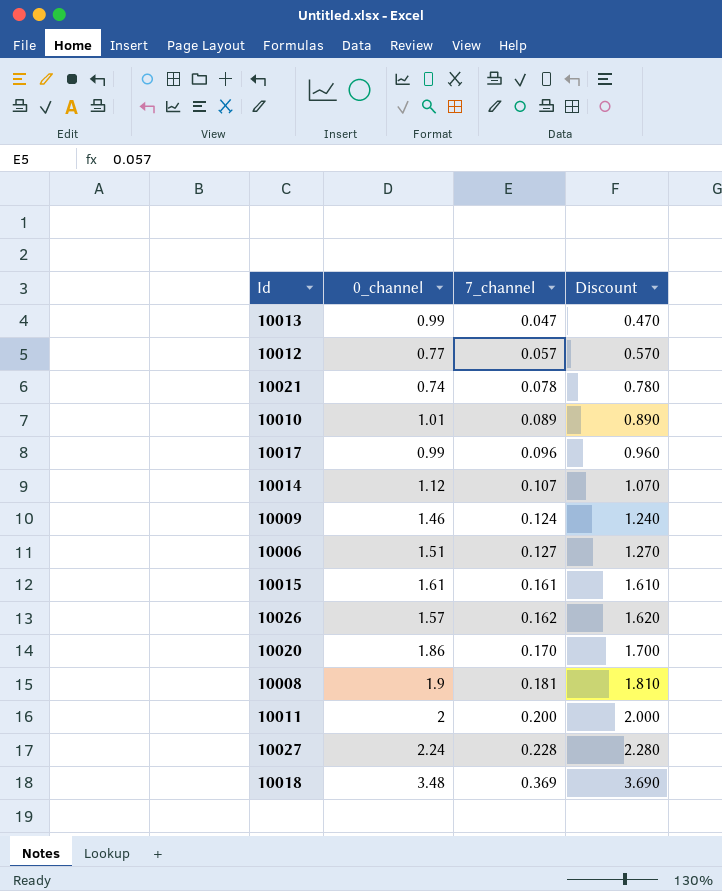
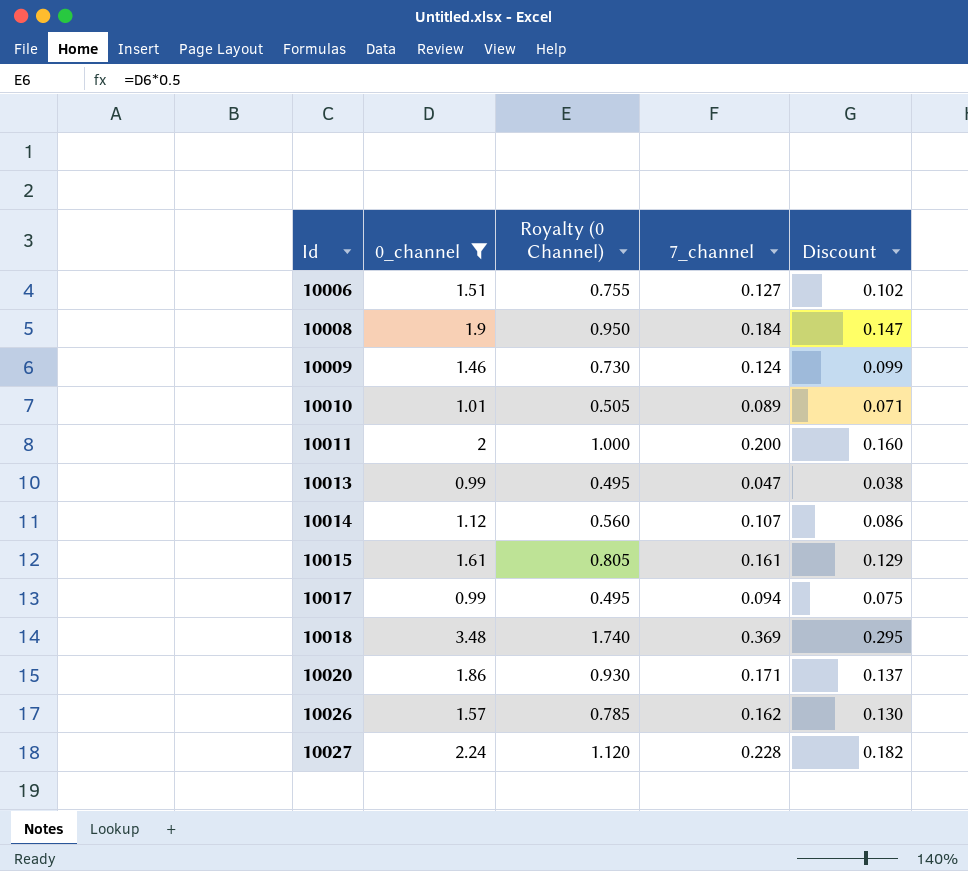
filter: none -> 0_channel >= 0.99
row order: 7_channel ascending -> Id ascending
column Royalty (0 Channel) | formula: none -> [0_channel] * 0.5
column Discount | formula: [7_channel] * 10 -> [7_channel] * 0.8
10008 | 7_channel: 0.181 -> 0.184
10017 | 7_channel: 0.096 -> 0.094
10020 | 7_channel: 0.170 -> 0.171

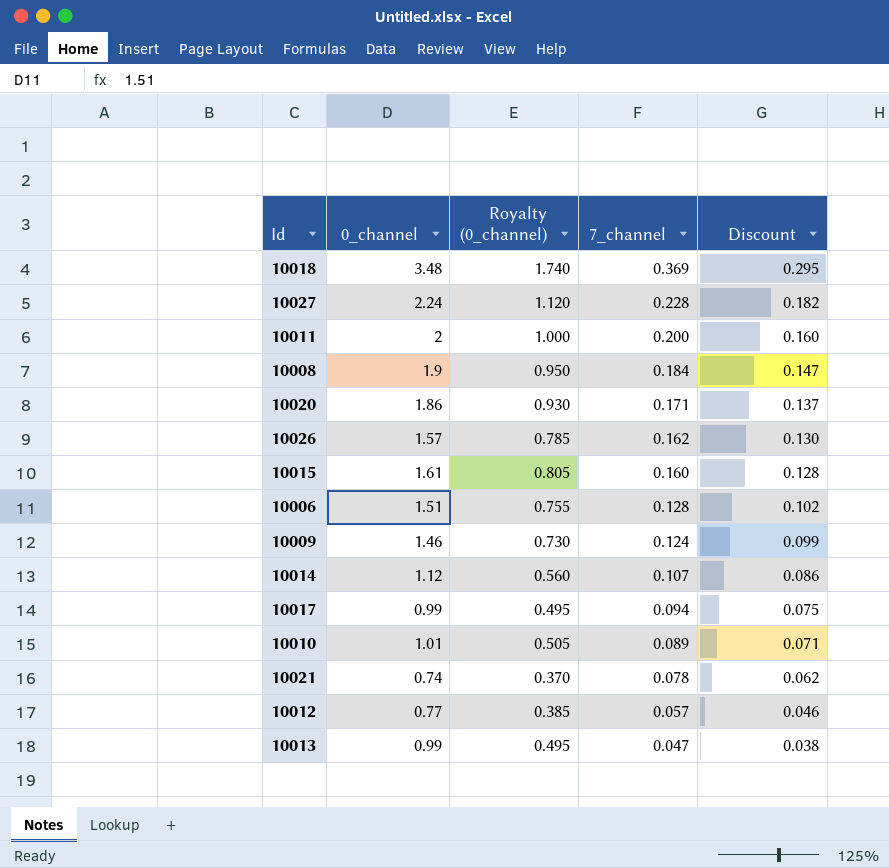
filter: 0_channel >= 0.99 -> none
row order: Id ascending -> 7_channel descending
column name: Royalty (0 Channel) -> Royalty (0_channel)
10015 | 7_channel: 0.161 -> 0.160
10015 | Discount: 0.129 -> 0.128
10006 | 7_channel: 0.127 -> 0.128

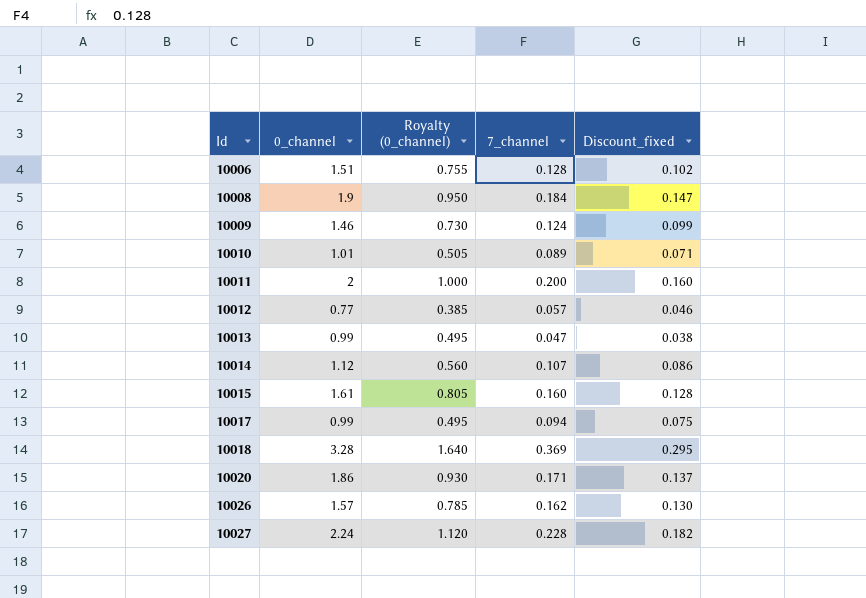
row order: 7_channel descending -> Id ascending
column name: Discount -> Discount_fixed
row 10021: 0.74 | 0.370 | 0.078 | 0.062 -> none
10018 | 0_channel: 3.48 -> 3.28
10018 | Royalty (0_channel): 1.740 -> 1.640

